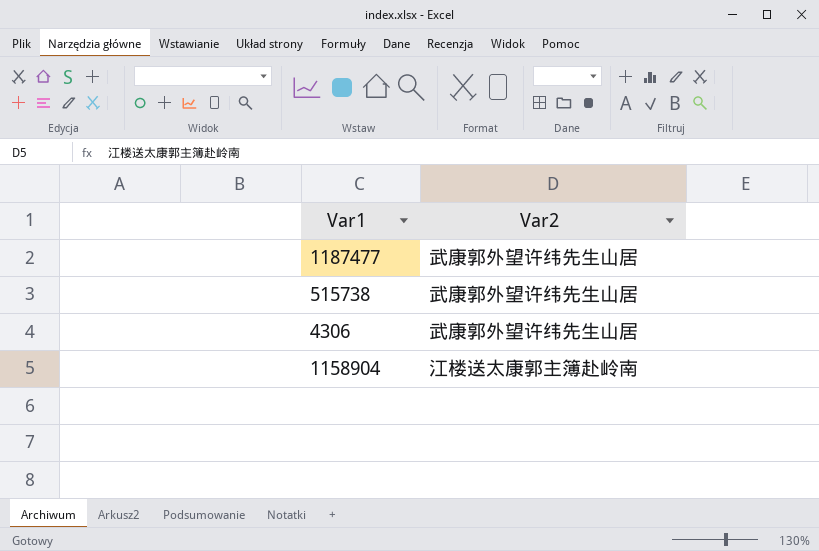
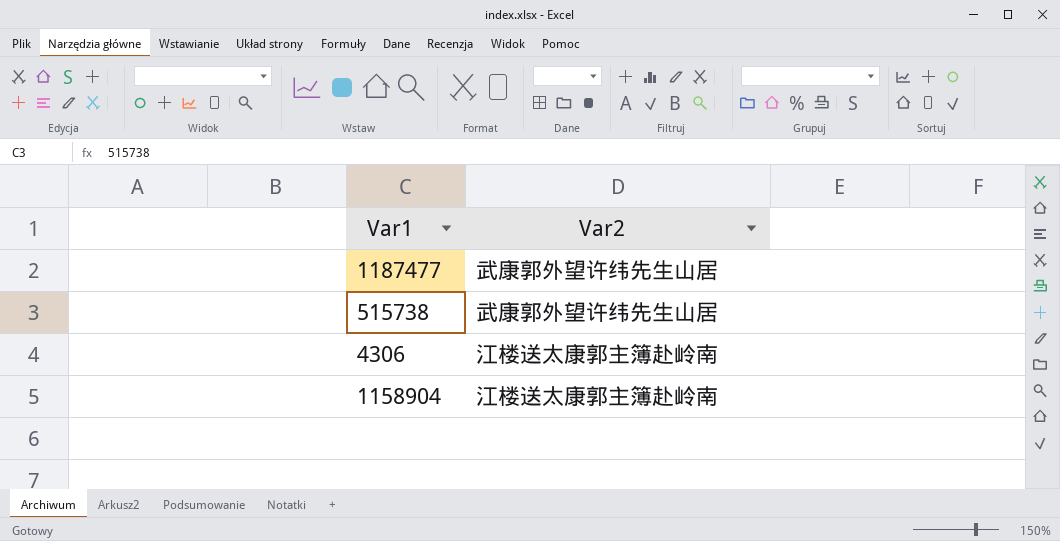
4306 | Var2: 武康郭外望许纬先生山居 -> 江楼送太康郭主簿赴岭南

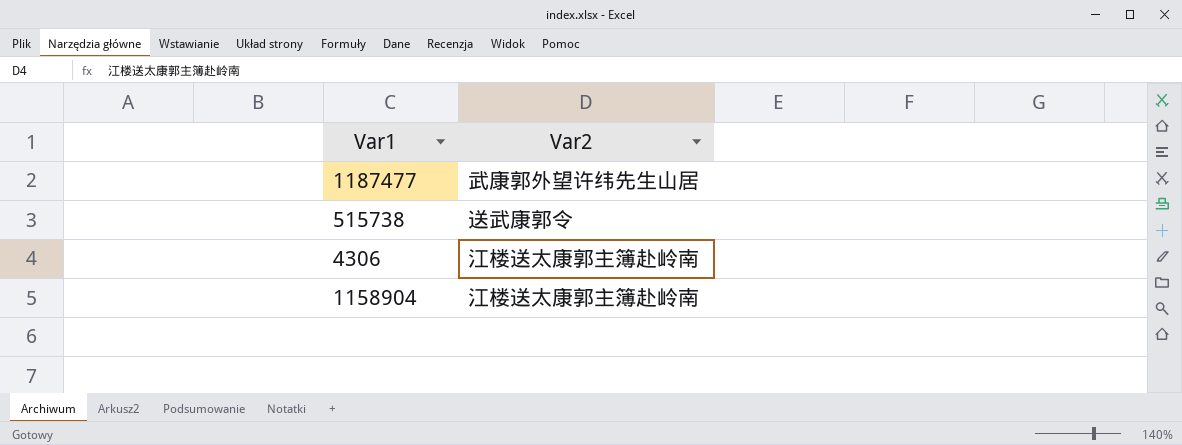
515738 | Var2: 武康郭外望许纬先生山居 -> 送武康郭令

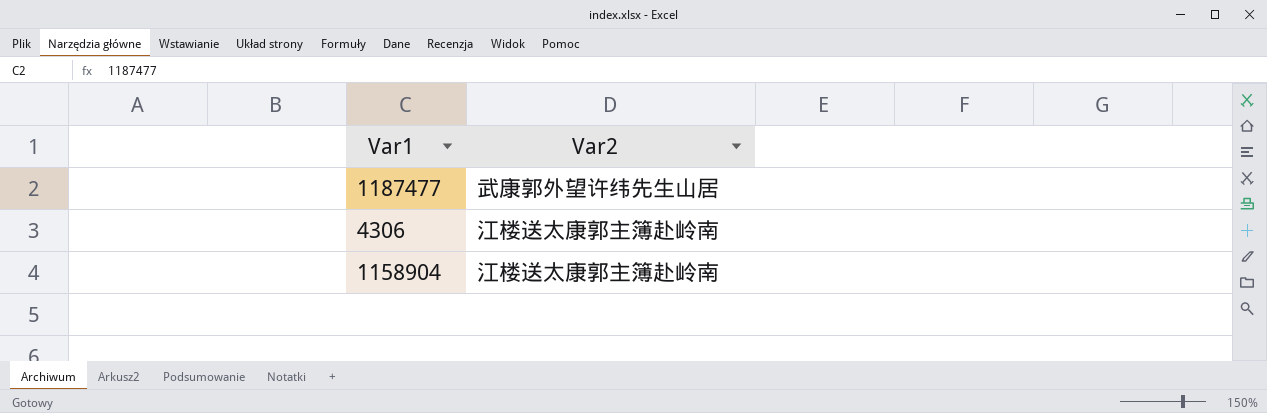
row 515738: 送武康郭令 -> none

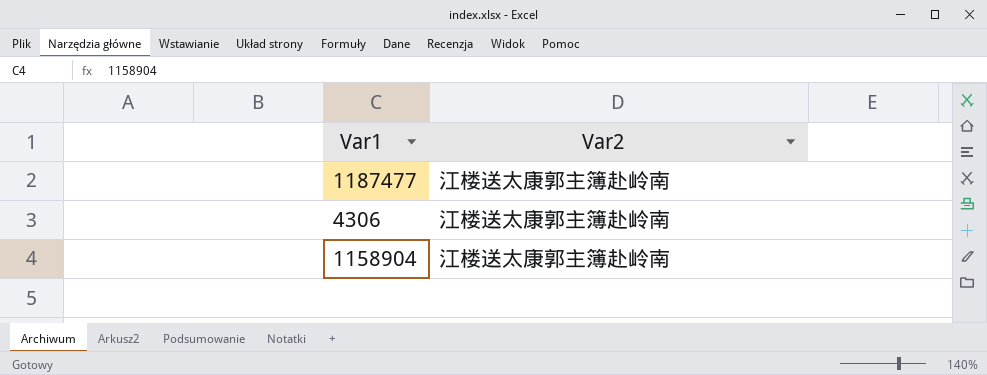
1187477 | Var2: 武康郭外望许纬先生山居 -> 江楼送太康郭主簿赴岭南

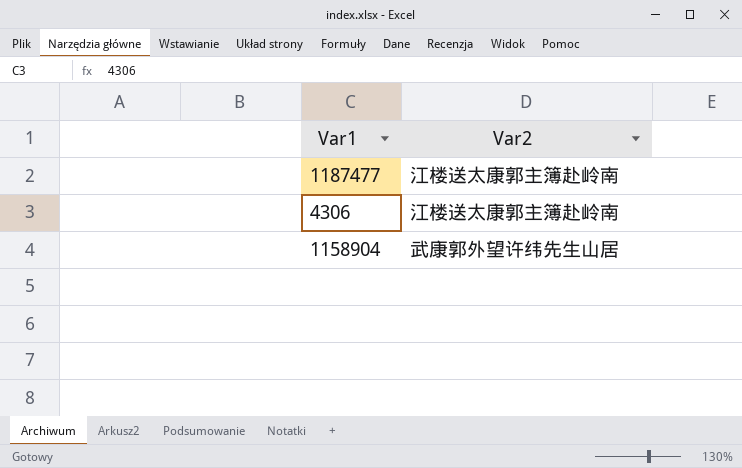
1158904 | Var2: 江楼送太康郭主簿赴岭南 -> 武康郭外望许纬先生山居

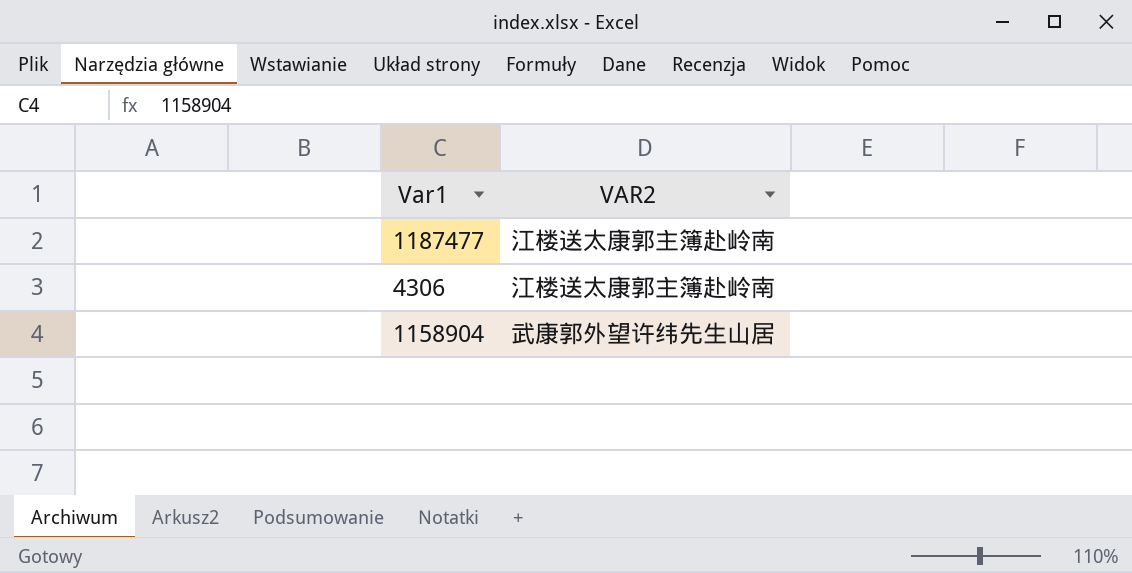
column name: Var2 -> VAR2

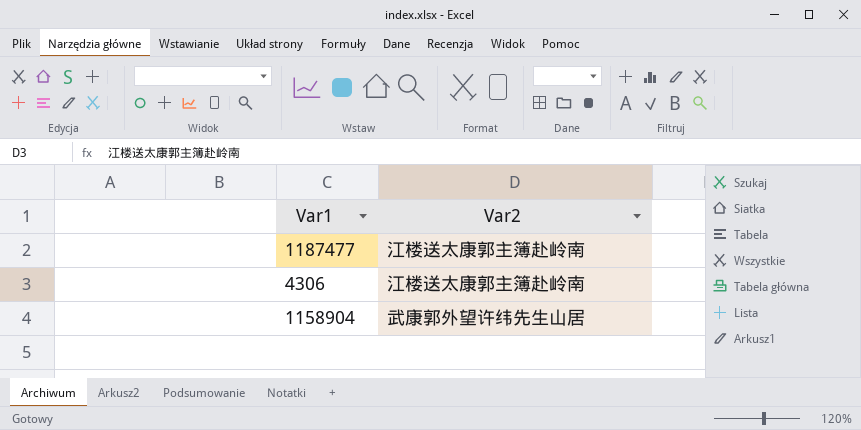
column name: VAR2 -> Var2

